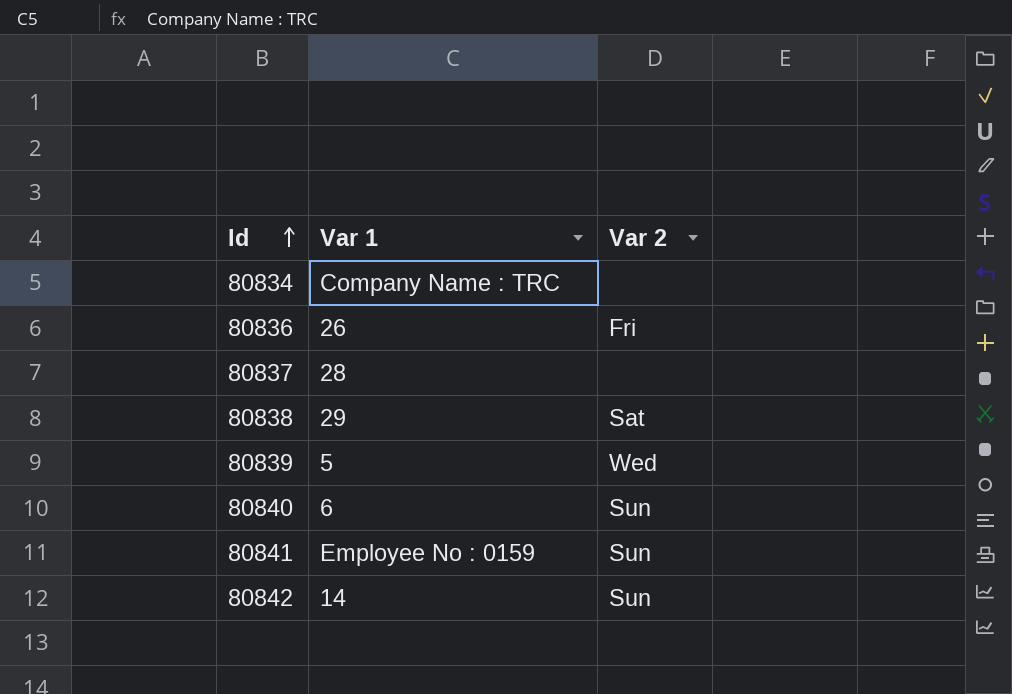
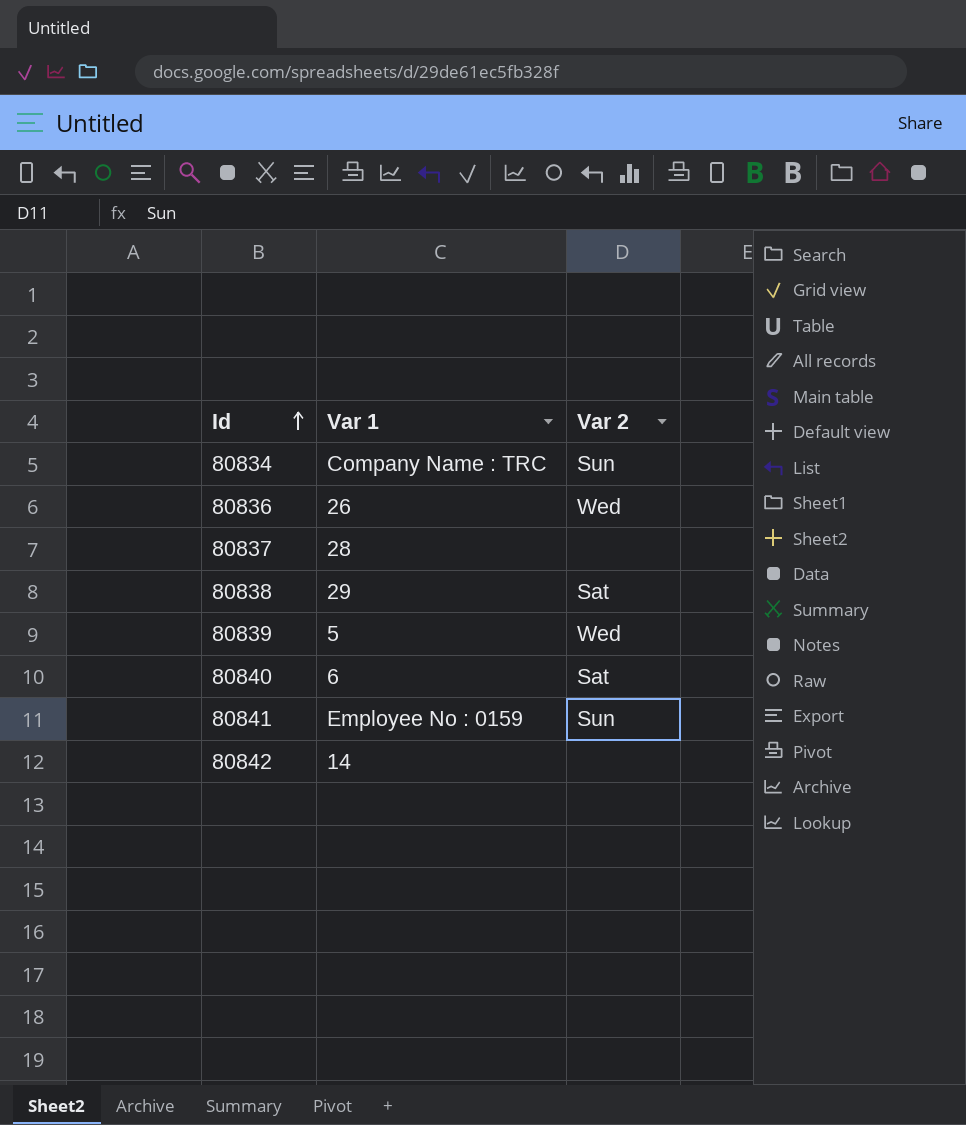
80834 | Var 2: none -> Sun
80836 | Var 2: Fri -> Wed
80840 | Var 2: Sun -> Sat
80842 | Var 2: Sun -> none

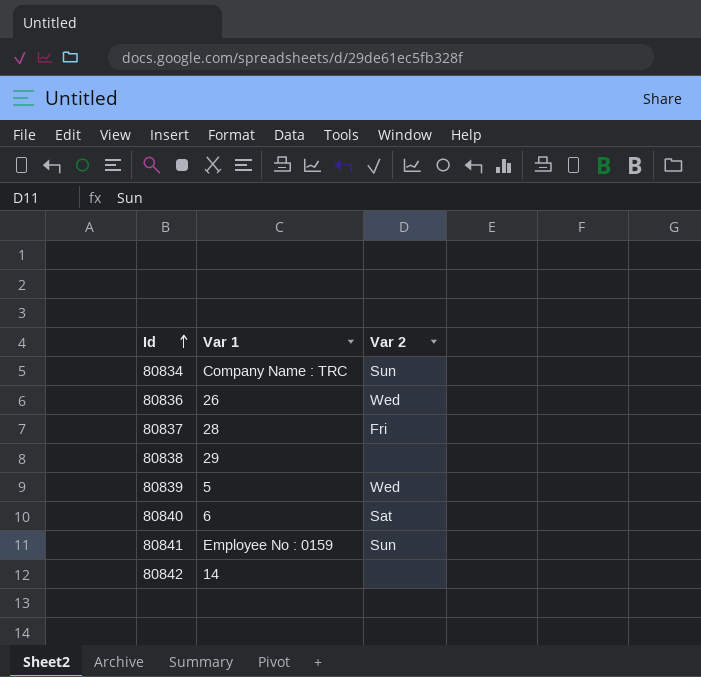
80837 | Var 2: none -> Fri
80838 | Var 2: Sat -> none

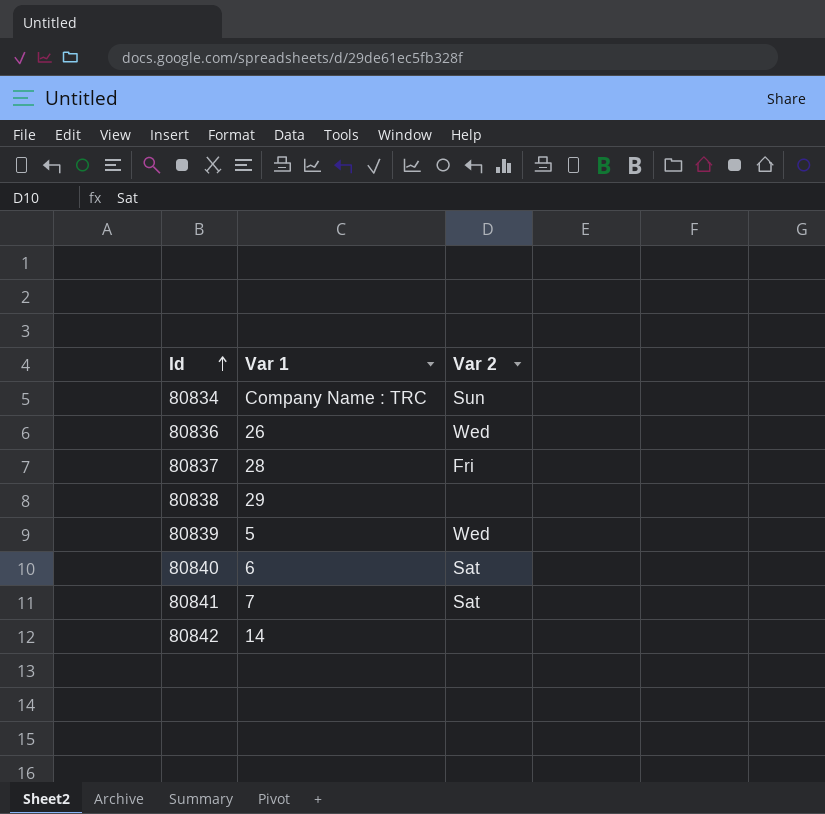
80841 | Var 1: Employee No : 0159 -> 7
80841 | Var 2: Sun -> Sat

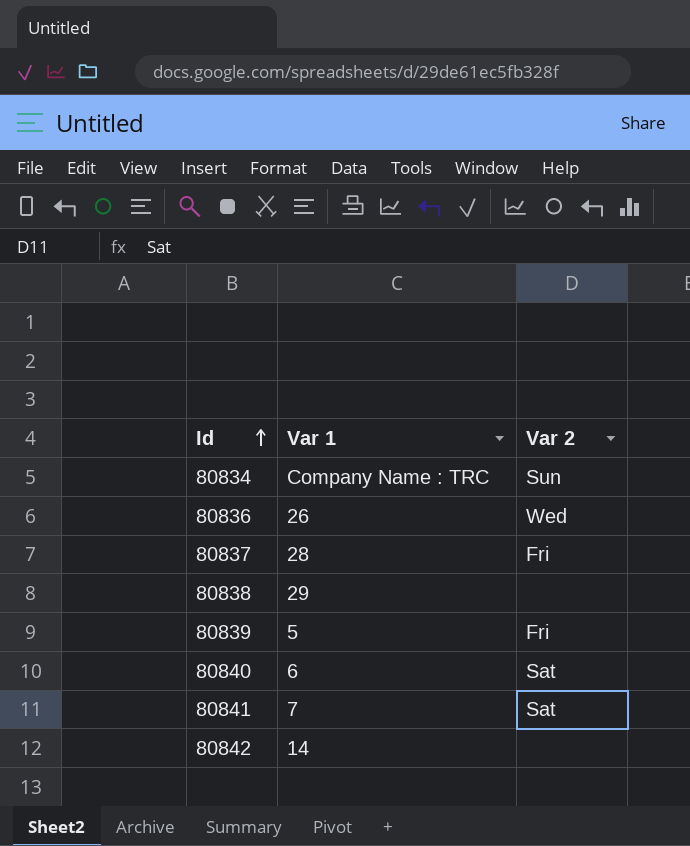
80839 | Var 2: Wed -> Fri

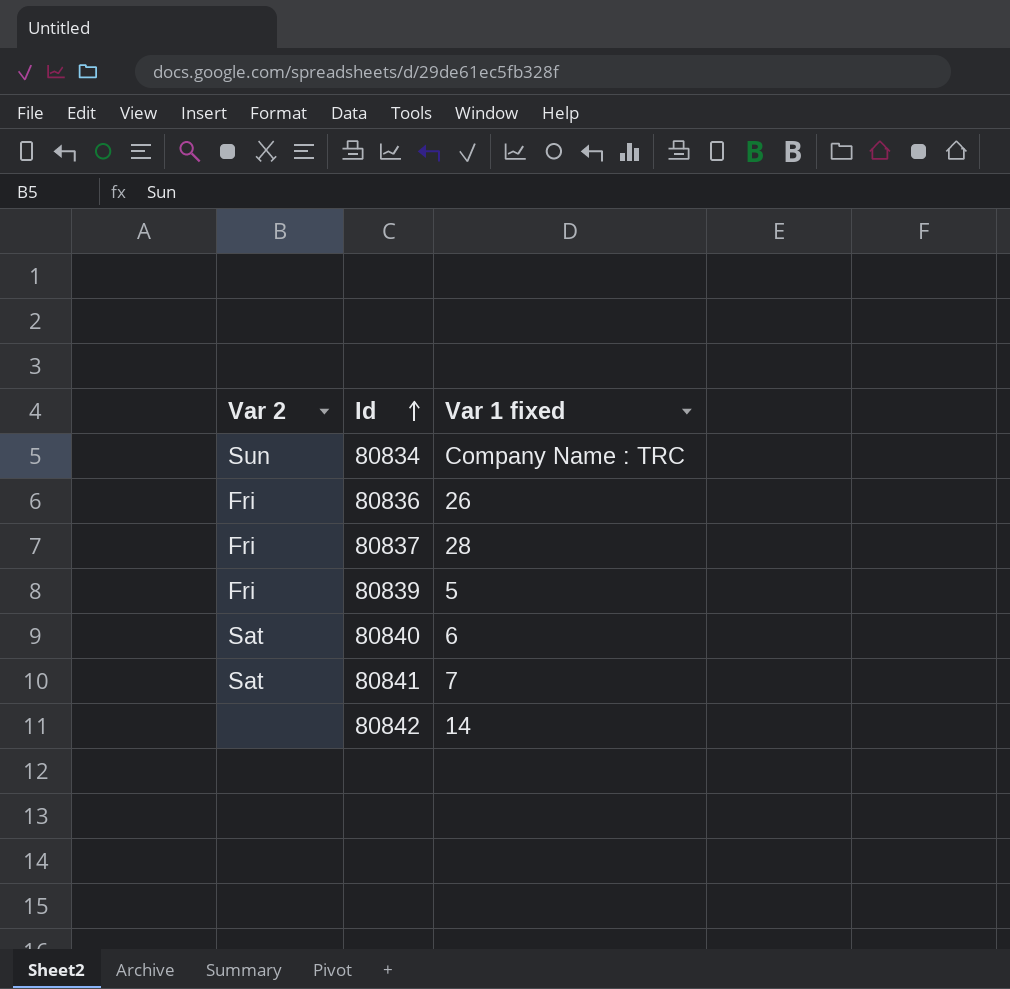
column Var 2 | position: 3 -> 1
column name: Var 1 -> Var 1 fixed
row 80838: 29 | none -> none
80836 | Var 2: Wed -> Fri

